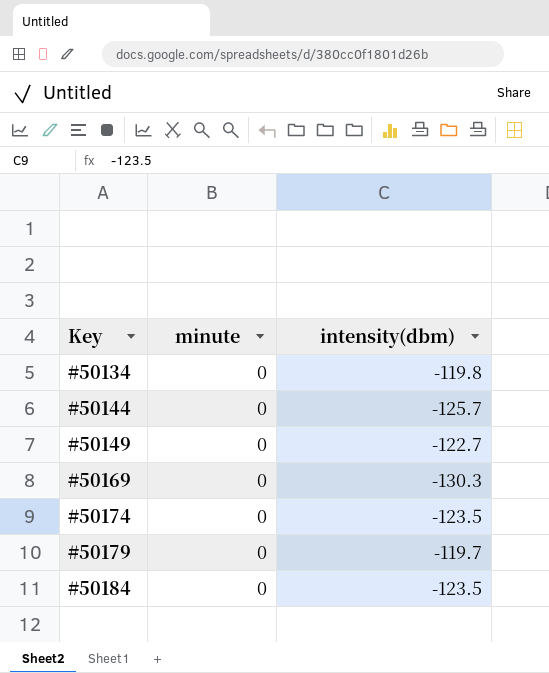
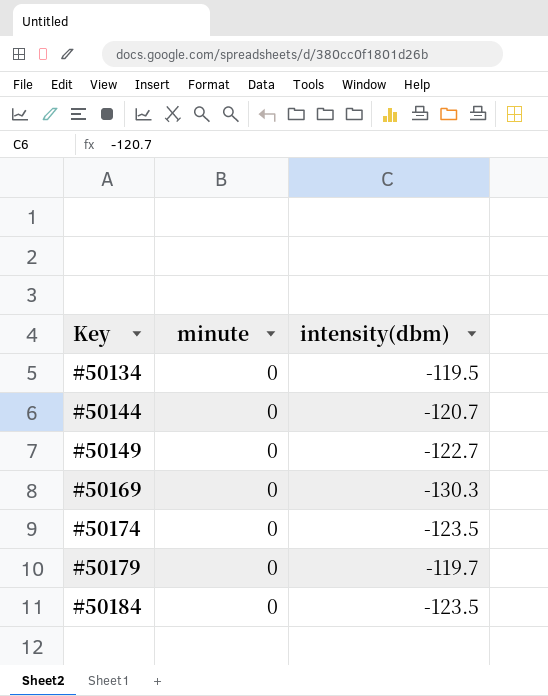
#50134 | intensity(dbm): -119.8 -> -119.5
#50144 | intensity(dbm): -125.7 -> -120.7

